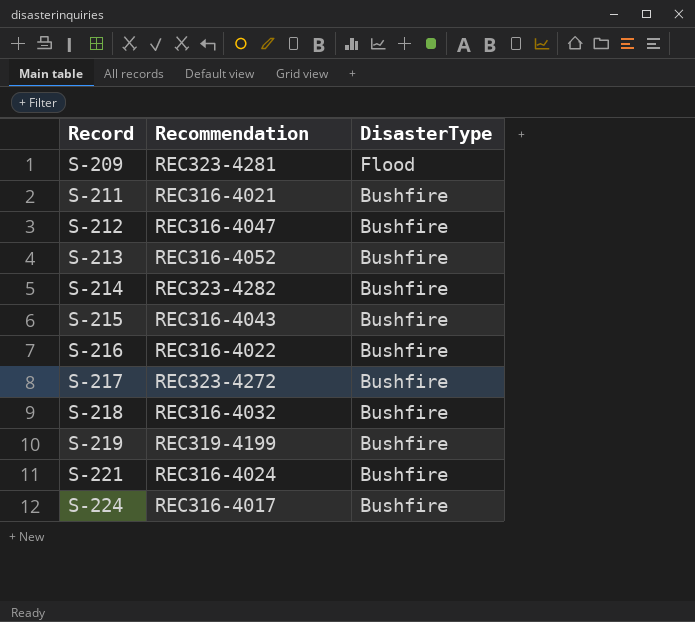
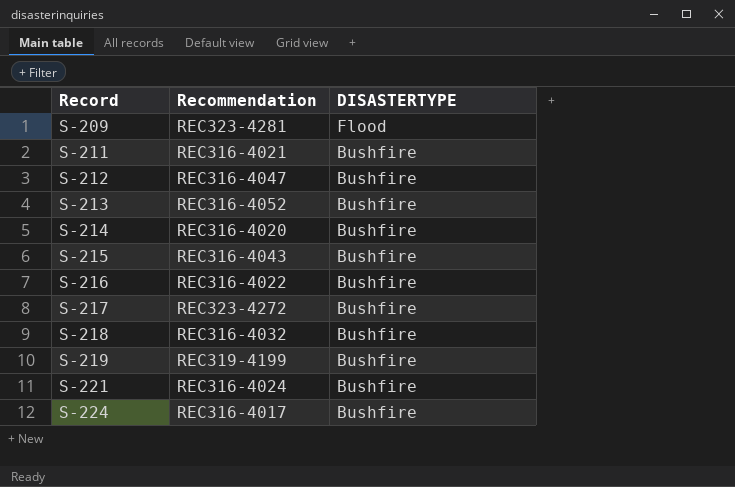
column name: DisasterType -> DISASTERTYPE
S-214 | Recommendation: REC323-4282 -> REC316-4020

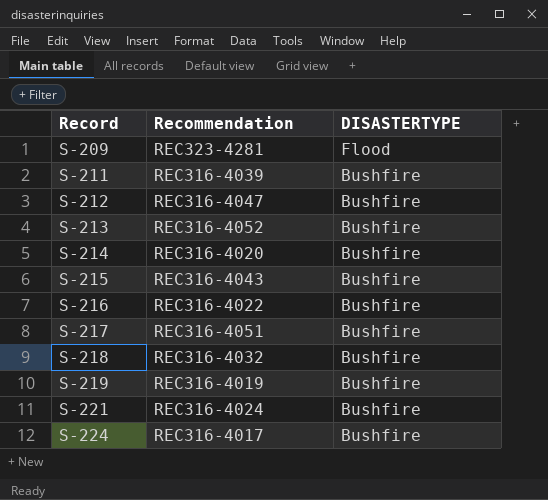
S-211 | Recommendation: REC316-4021 -> REC316-4039
S-217 | Recommendation: REC323-4272 -> REC316-4051
S-219 | Recommendation: REC319-4199 -> REC316-4019

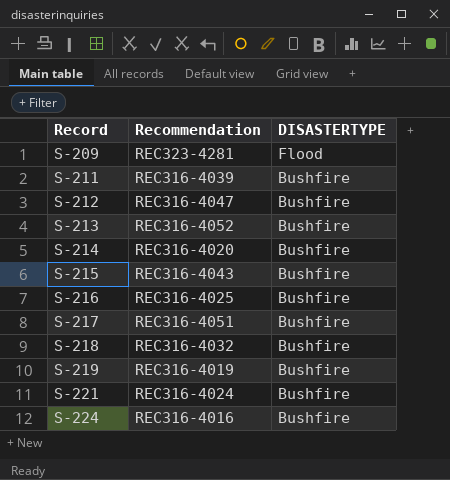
S-216 | Recommendation: REC316-4022 -> REC316-4025
S-224 | Recommendation: REC316-4017 -> REC316-4016

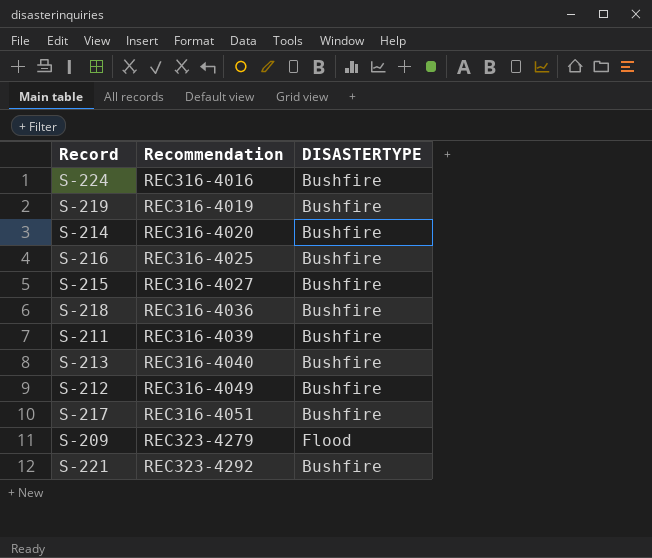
row order: Record ascending -> Recommendation ascending
S-215 | Recommendation: REC316-4043 -> REC316-4027
S-218 | Recommendation: REC316-4032 -> REC316-4036
S-213 | Recommendation: REC316-4052 -> REC316-4040
S-212 | Recommendation: REC316-4047 -> REC316-4049
S-209 | Recommendation: REC323-4281 -> REC323-4279
S-221 | Recommendation: REC316-4024 -> REC323-4292

